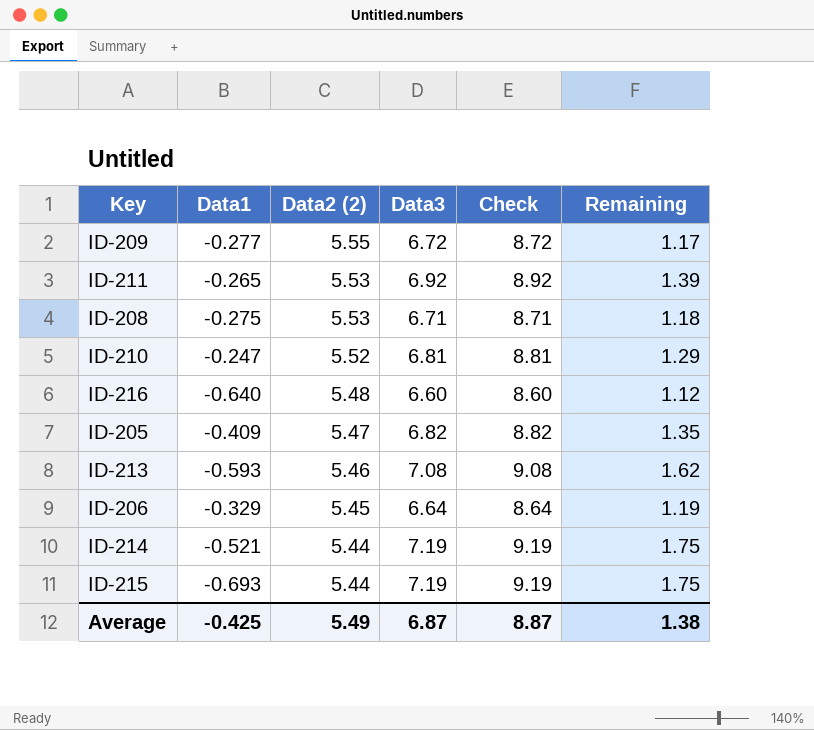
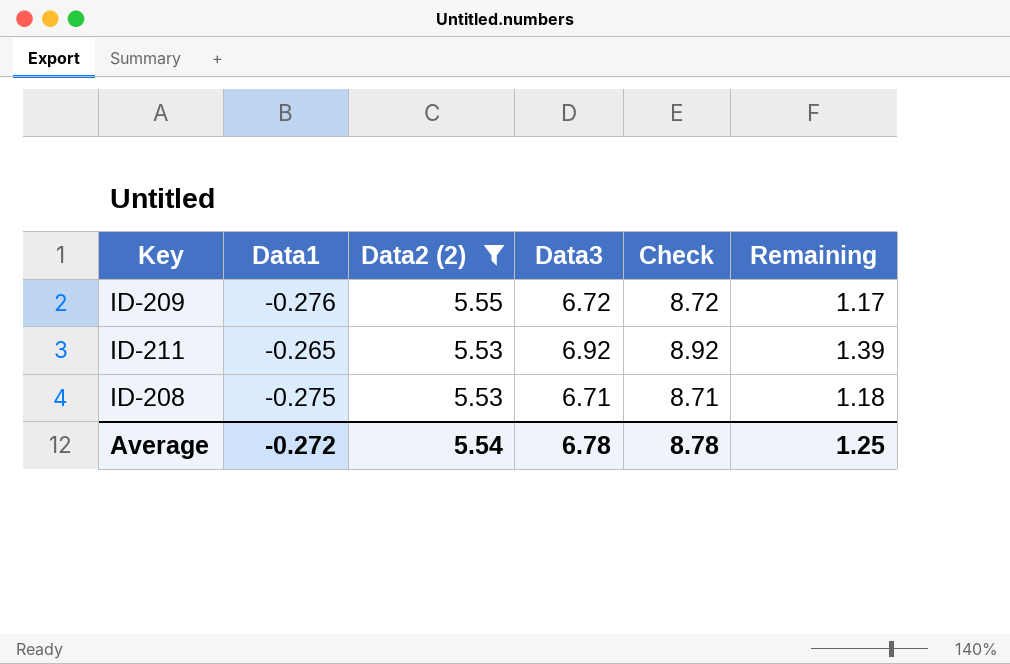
filter: none -> Data2 (2) >= 5.53
ID-209 | Data1: -0.277 -> -0.276
Average | Data1: -0.425 -> -0.272
Average | Data2 (2): 5.49 -> 5.54
Average | Data3: 6.87 -> 6.78
Average | Check: 8.87 -> 8.78
Average | Remaining: 1.38 -> 1.25

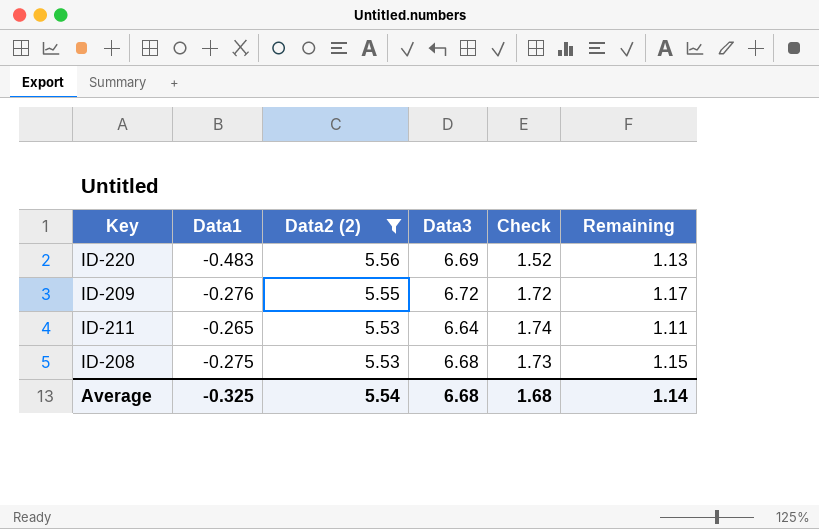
column Check | formula: [Data3] + 2 -> [Data1] + 2
row ID-220: none -> -0.483 | 5.56 | 6.69 | 1.52 | 1.13
ID-211 | Data3: 6.92 -> 6.64
ID-211 | Remaining: 1.39 -> 1.11
ID-208 | Data3: 6.71 -> 6.68
ID-208 | Remaining: 1.18 -> 1.15
Average | Data1: -0.272 -> -0.325
Average | Data3: 6.78 -> 6.68
Average | Check: 8.78 -> 1.68
Average | Remaining: 1.25 -> 1.14

